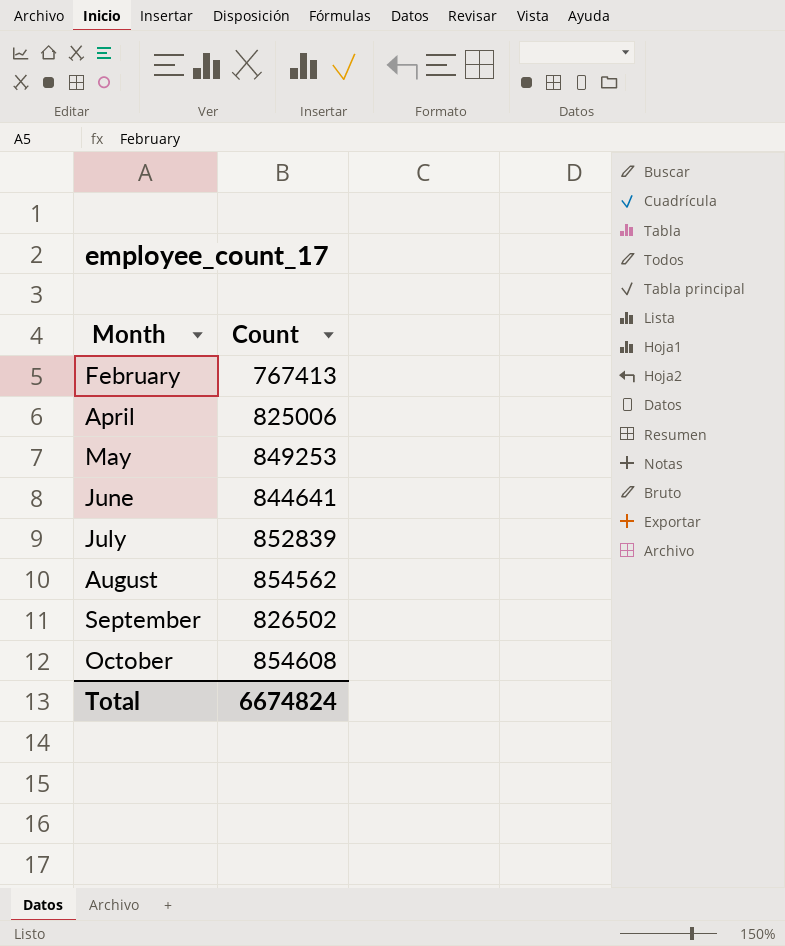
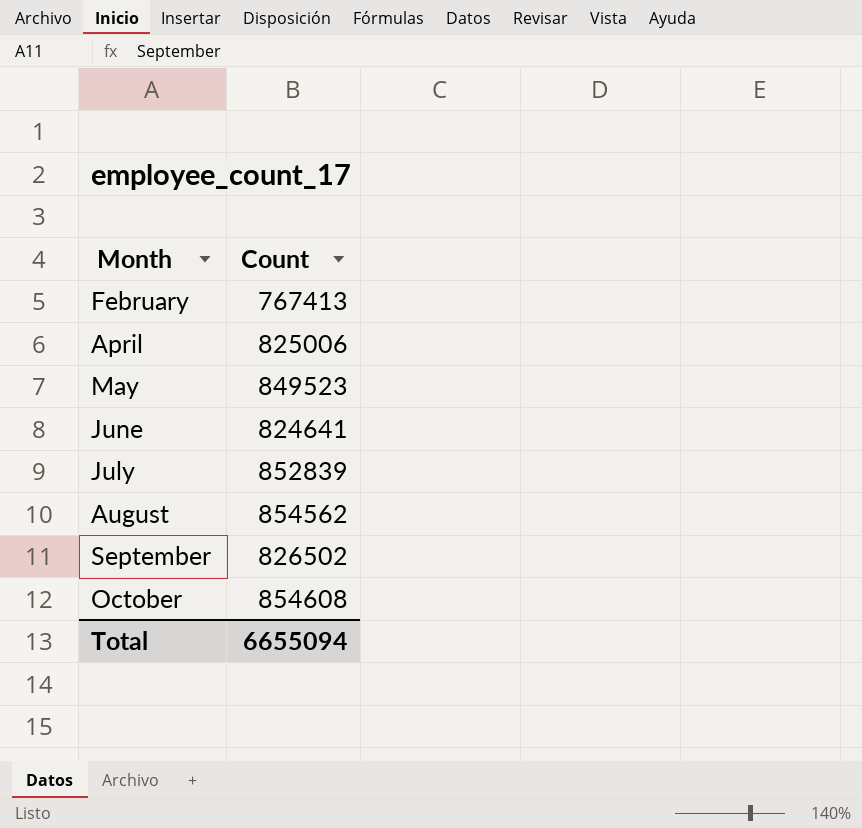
May | Count: 849253 -> 849523
June | Count: 844641 -> 824641
Total | Count: 6674824 -> 6655094

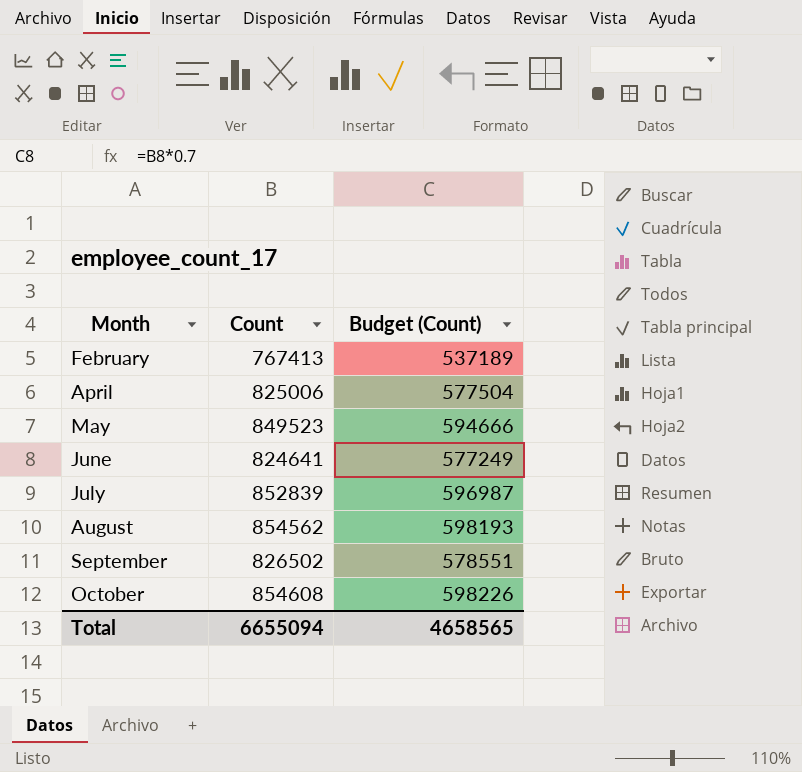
column Budget (Count) | formula: none -> [Count] * 0.7

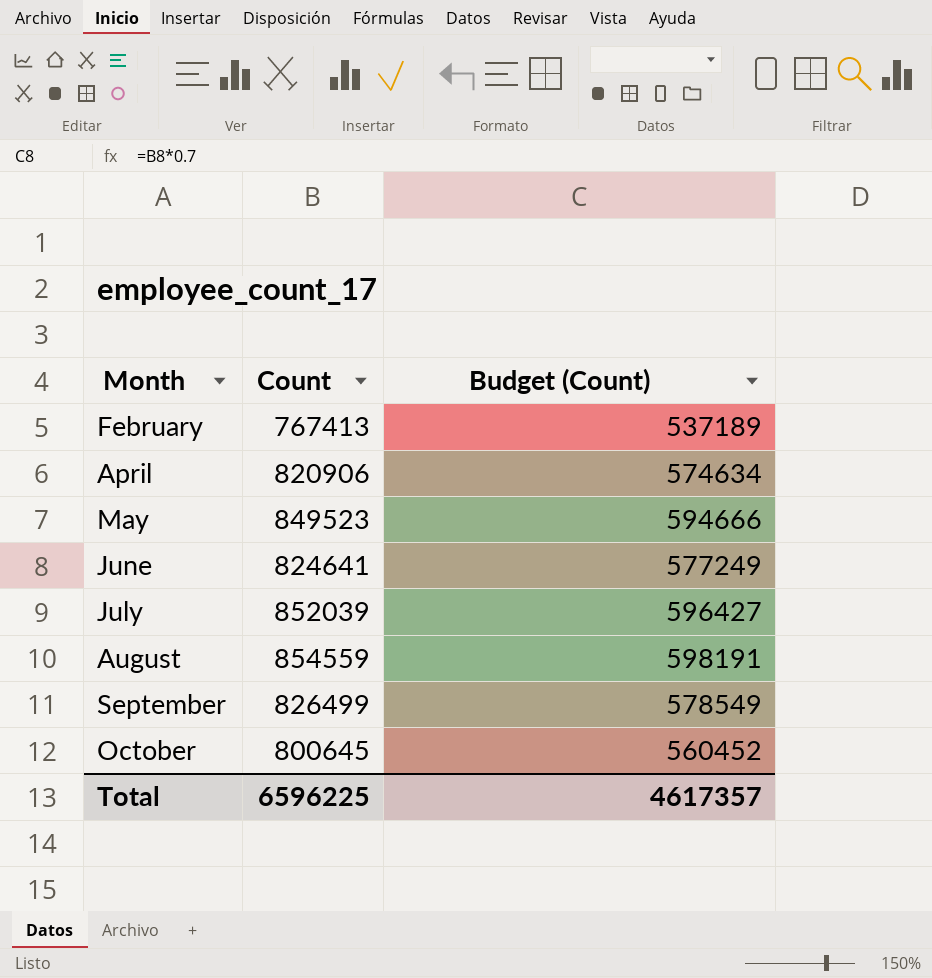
April | Count: 825006 -> 820906
April | Budget (Count): 577504 -> 574634
July | Count: 852839 -> 852039
July | Budget (Count): 596987 -> 596427
August | Count: 854562 -> 854559
August | Budget (Count): 598193 -> 598191
September | Count: 826502 -> 826499
September | Budget (Count): 578551 -> 578549
October | Count: 854608 -> 800645
October | Budget (Count): 598226 -> 560452
Total | Count: 6655094 -> 6596225
Total | Budget (Count): 4658565 -> 4617357

